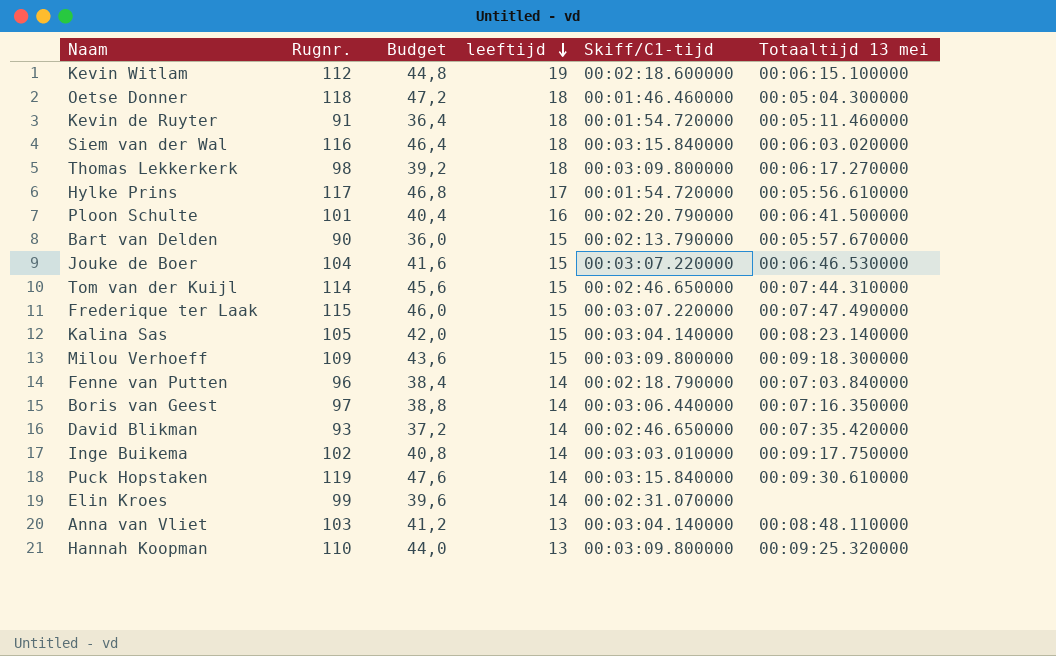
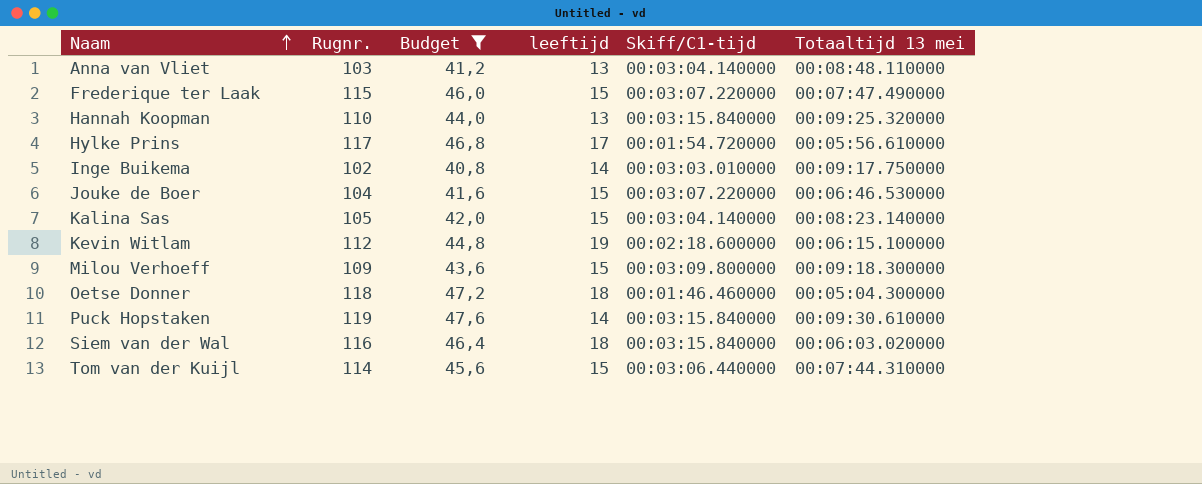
filter: none -> Budget >= 40,8
row order: leeftijd descending -> Naam ascending
Hannah Koopman | Skiff/C1-tijd: 00:03:09.800000 -> 00:03:15.840000
Tom van der Kuijl | Skiff/C1-tijd: 00:02:46.650000 -> 00:03:06.440000

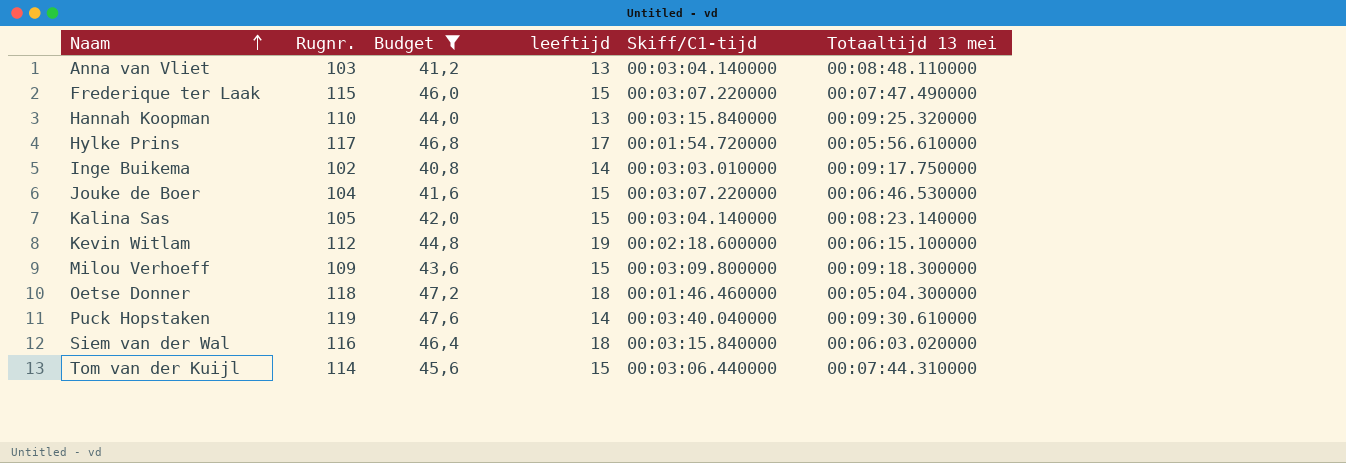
Puck Hopstaken | Skiff/C1-tijd: 00:03:15.840000 -> 00:03:40.040000

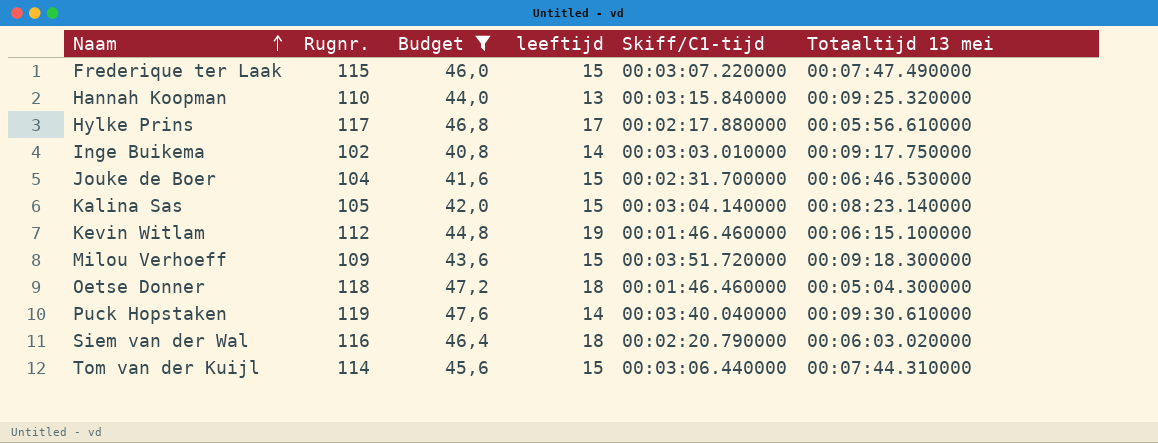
row Anna van Vliet: 103 | 41,2 | 13 | 00:03:04.140000 | 00:08:48.110000 -> none
Hylke Prins | Skiff/C1-tijd: 00:01:54.720000 -> 00:02:17.880000
Jouke de Boer | Skiff/C1-tijd: 00:03:07.220000 -> 00:02:31.700000
Kevin Witlam | Skiff/C1-tijd: 00:02:18.600000 -> 00:01:46.460000
Milou Verhoeff | Skiff/C1-tijd: 00:03:09.800000 -> 00:03:51.720000
Siem van der Wal | Skiff/C1-tijd: 00:03:15.840000 -> 00:02:20.790000

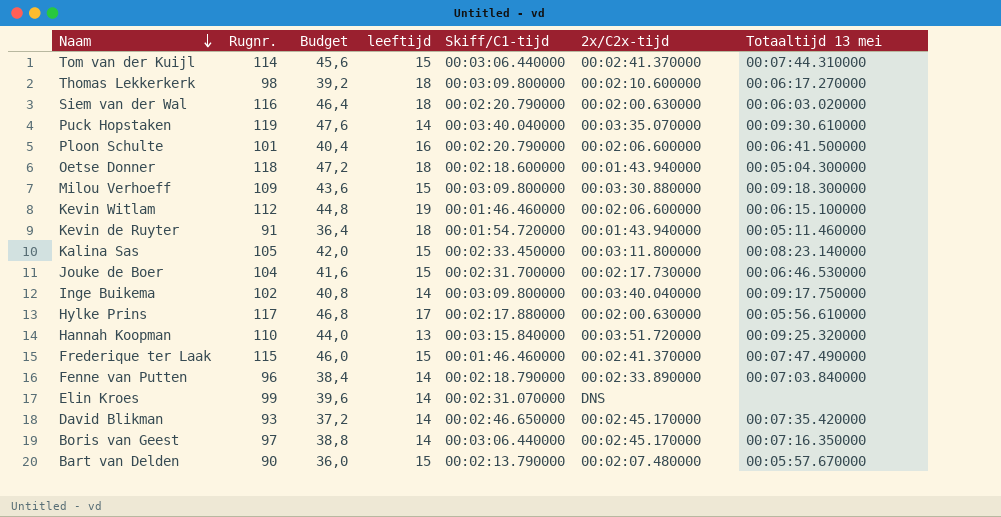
filter: Budget >= 40,8 -> none
row order: Naam ascending -> Naam descending
column 2x/C2x-tijd | position: none -> 6
Oetse Donner | Skiff/C1-tijd: 00:01:46.460000 -> 00:02:18.600000
Milou Verhoeff | Skiff/C1-tijd: 00:03:51.720000 -> 00:03:09.800000
Kalina Sas | Skiff/C1-tijd: 00:03:04.140000 -> 00:02:33.450000
Inge Buikema | Skiff/C1-tijd: 00:03:03.010000 -> 00:03:09.800000
Frederique ter Laak | Skiff/C1-tijd: 00:03:07.220000 -> 00:01:46.460000

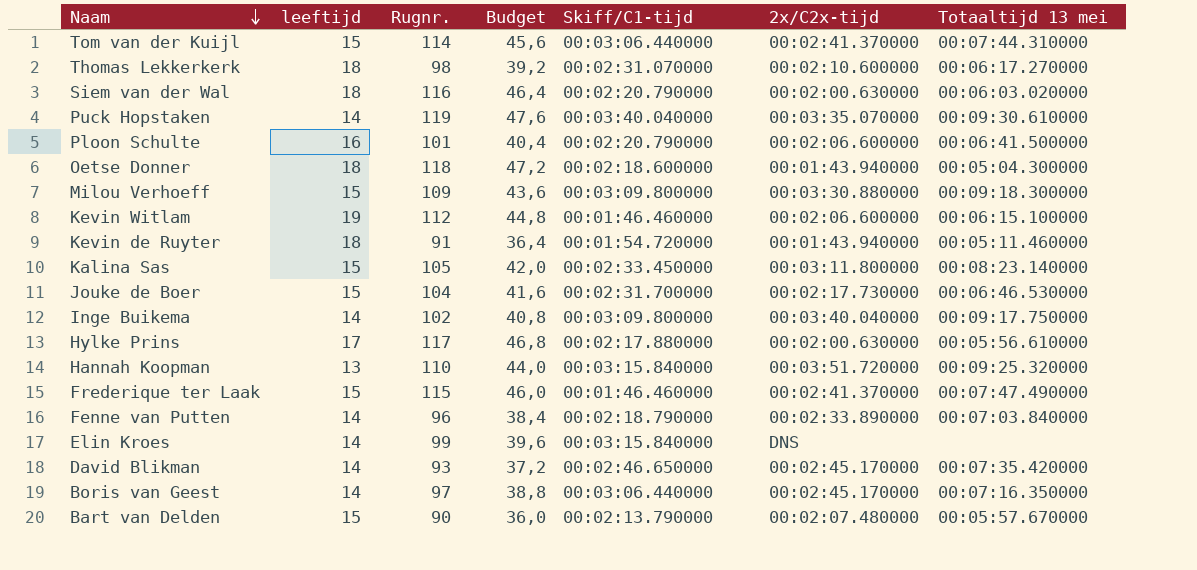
column leeftijd | position: 4 -> 2
Thomas Lekkerkerk | Skiff/C1-tijd: 00:03:09.800000 -> 00:02:31.070000
Elin Kroes | Skiff/C1-tijd: 00:02:31.070000 -> 00:03:15.840000

